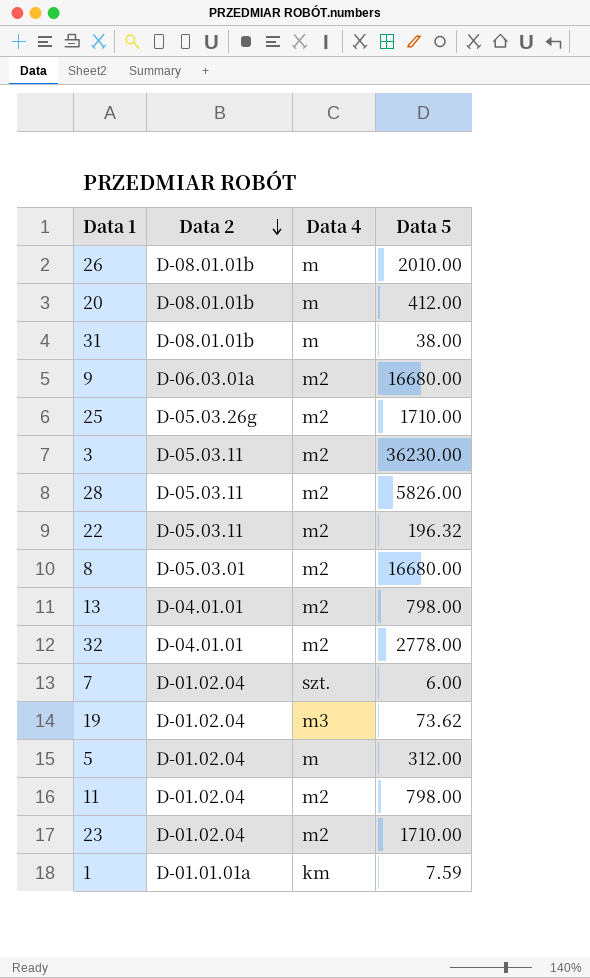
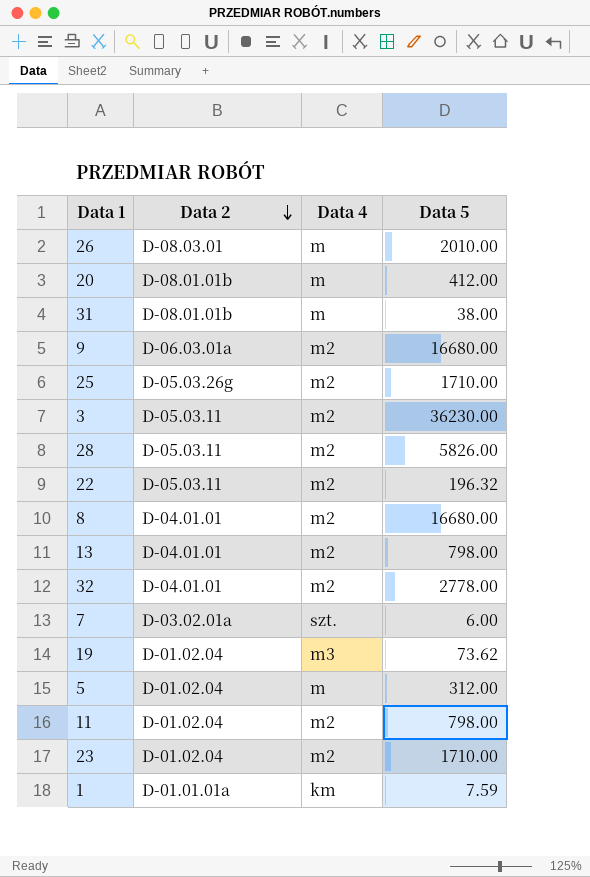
26 | Data 2: D-08.01.01b -> D-08.03.01
8 | Data 2: D-05.03.01 -> D-04.01.01
7 | Data 2: D-01.02.04 -> D-03.02.01a

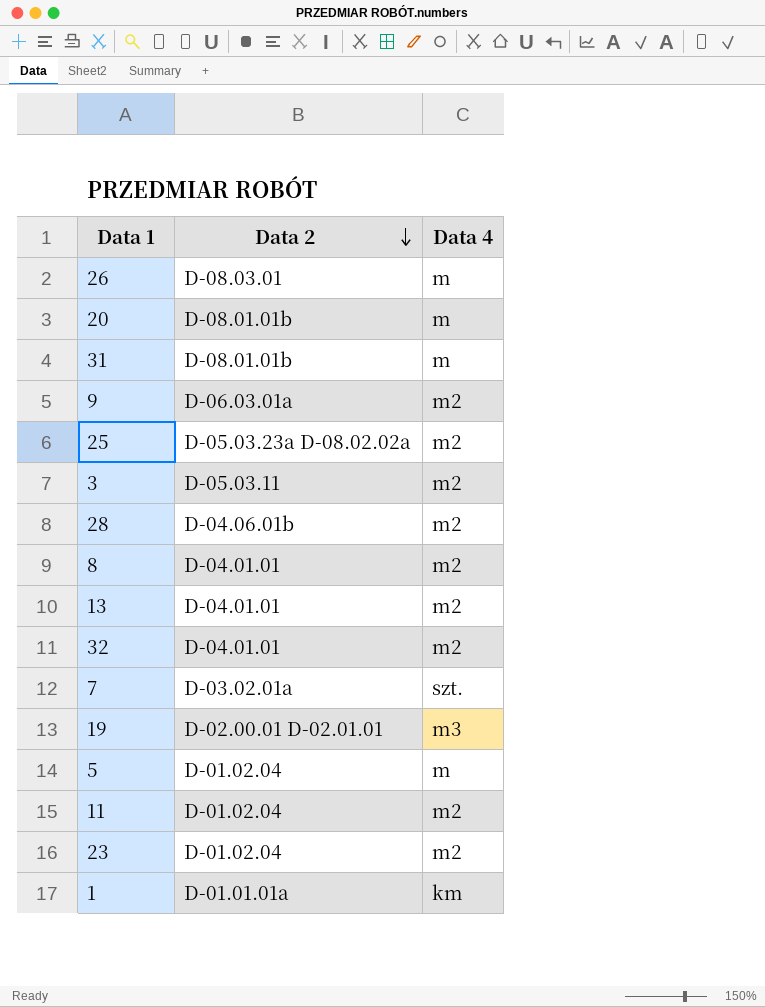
column Data 5 | position: 4 -> none
row 22: D-05.03.11 | m2 | 196.32 -> none
25 | Data 2: D-05.03.26g -> D-05.03.23a D-08.02.02a
28 | Data 2: D-05.03.11 -> D-04.06.01b
19 | Data 2: D-01.02.04 -> D-02.00.01 D-02.01.01

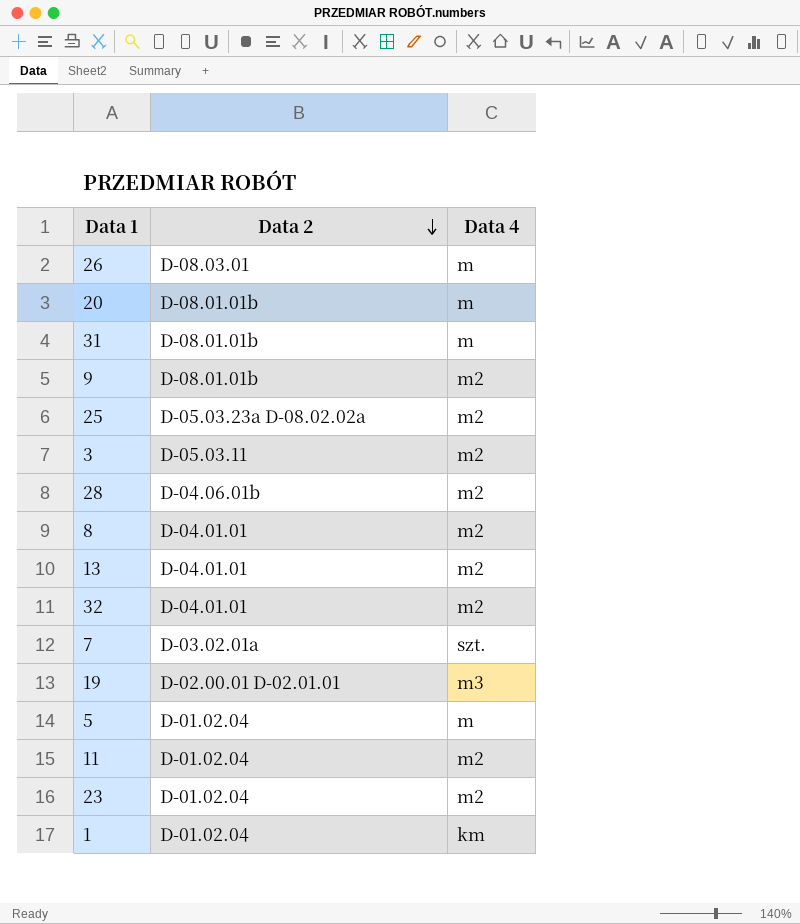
9 | Data 2: D-06.03.01a -> D-08.01.01b
1 | Data 2: D-01.01.01a -> D-01.02.04

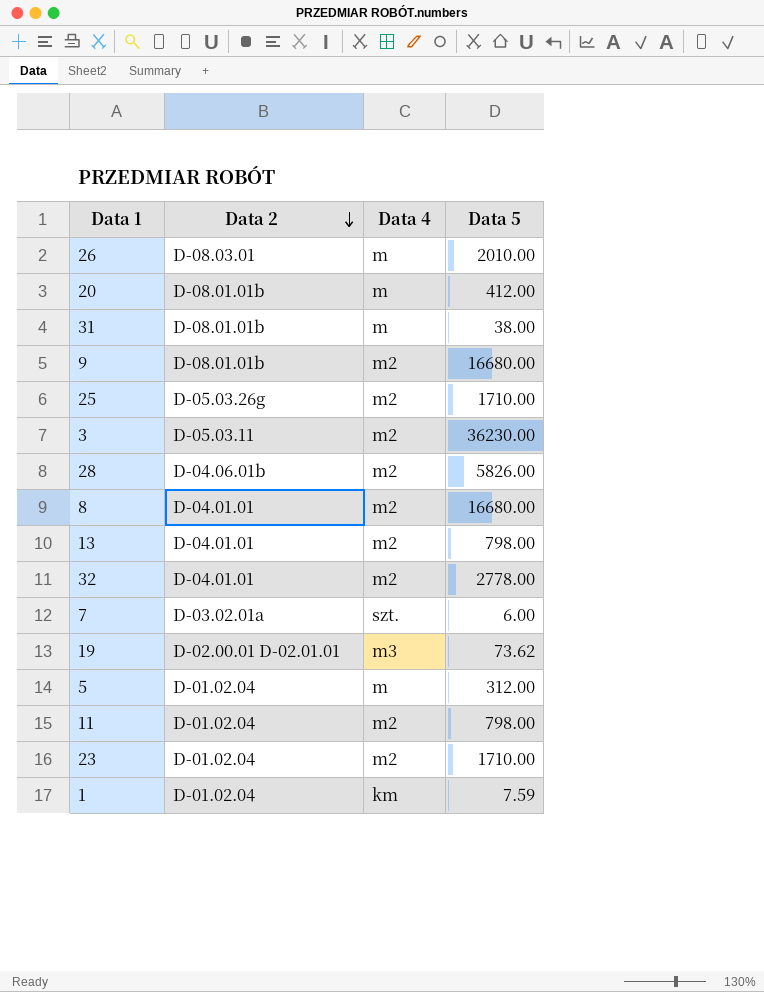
column Data 5 | position: none -> 4
25 | Data 2: D-05.03.23a D-08.02.02a -> D-05.03.26g

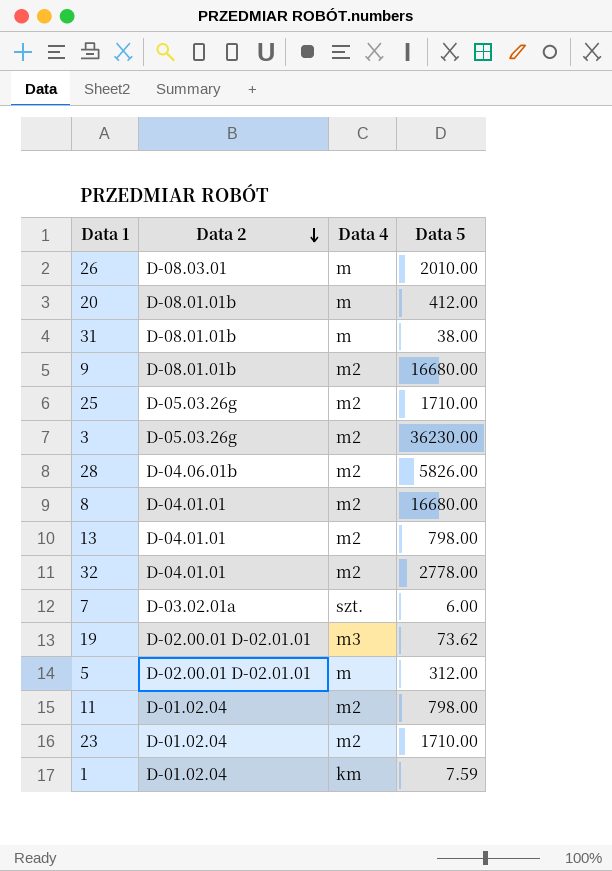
3 | Data 2: D-05.03.11 -> D-05.03.26g
5 | Data 2: D-01.02.04 -> D-02.00.01 D-02.01.01

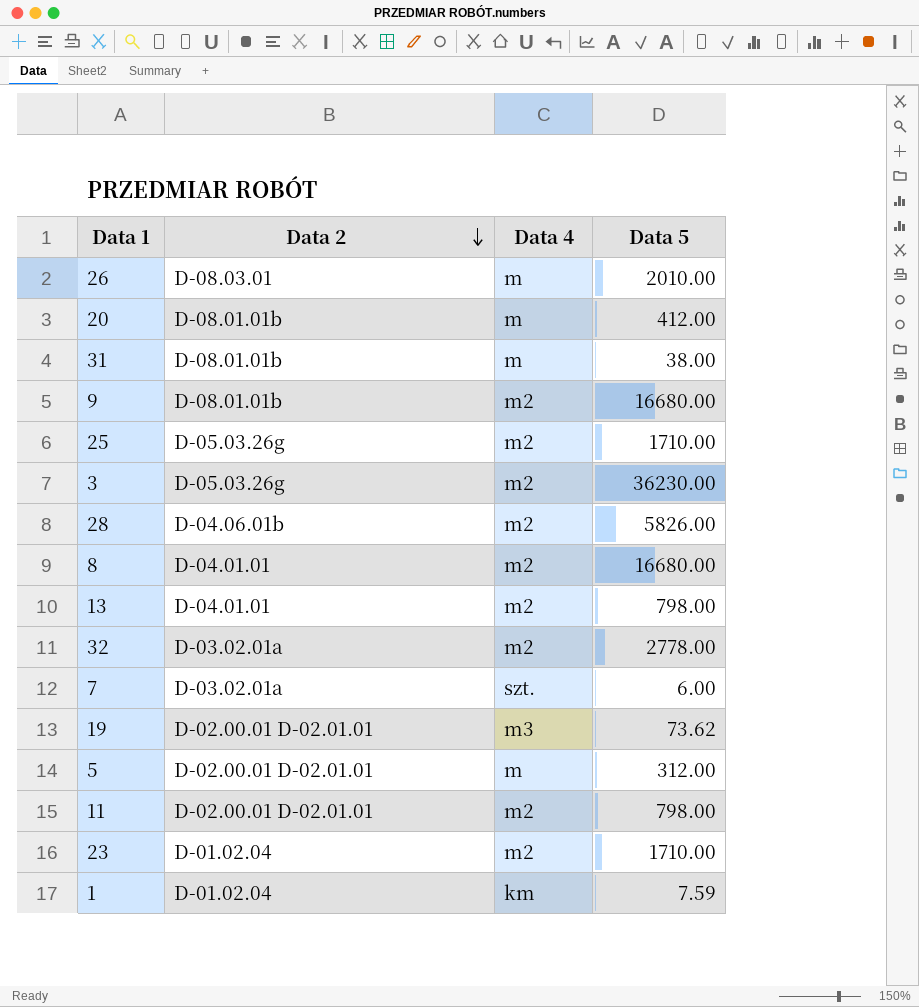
32 | Data 2: D-04.01.01 -> D-03.02.01a
11 | Data 2: D-01.02.04 -> D-02.00.01 D-02.01.01

